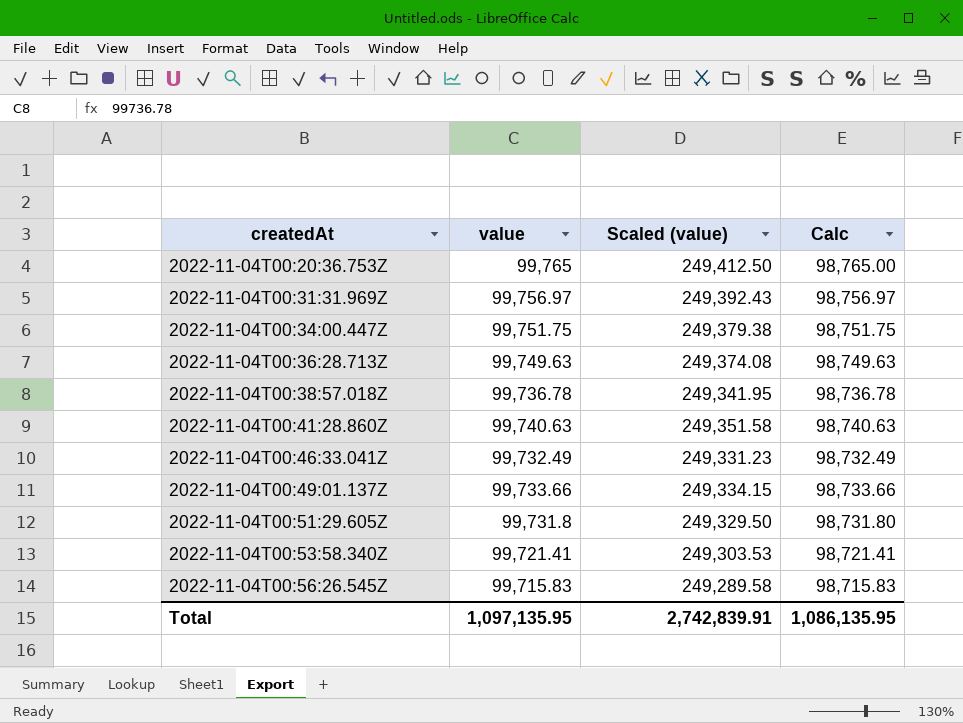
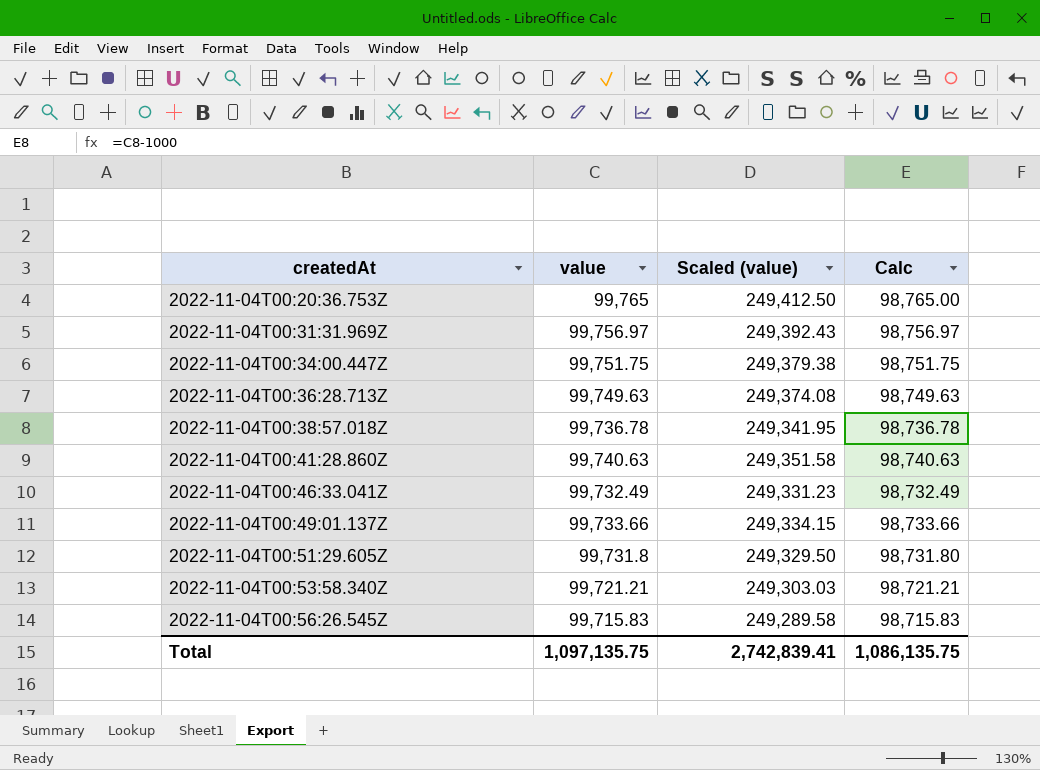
2022-11-04T00:53:58.340Z | value: 99,721.41 -> 99,721.21
2022-11-04T00:53:58.340Z | Scaled (value): 249,303.53 -> 249,303.03
2022-11-04T00:53:58.340Z | Calc: 98,721.41 -> 98,721.21
Total | value: 1,097,135.95 -> 1,097,135.75
Total | Scaled (value): 2,742,839.91 -> 2,742,839.41
Total | Calc: 1,086,135.95 -> 1,086,135.75

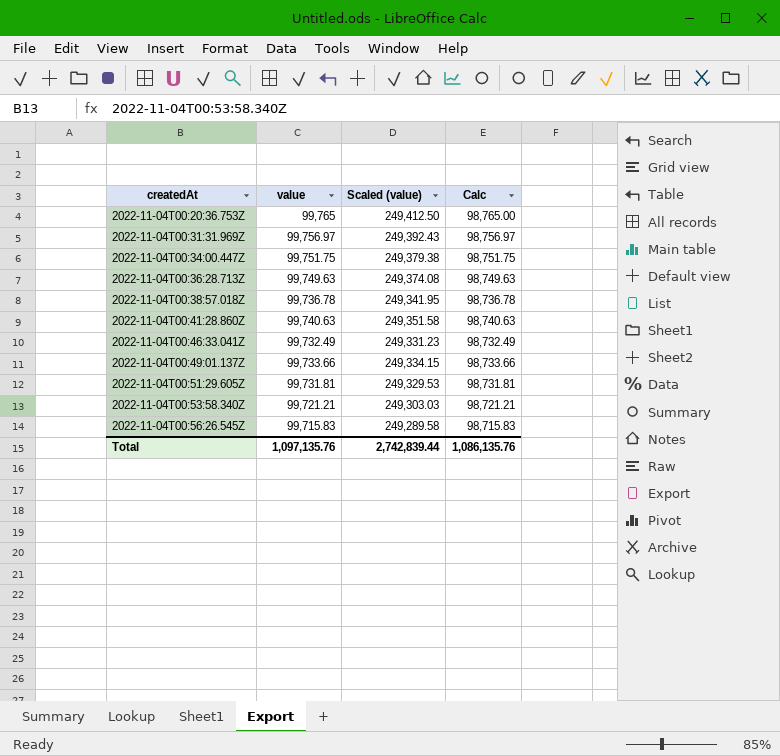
2022-11-04T00:51:29.605Z | value: 99,731.8 -> 99,731.81
2022-11-04T00:51:29.605Z | Scaled (value): 249,329.50 -> 249,329.53
2022-11-04T00:51:29.605Z | Calc: 98,731.80 -> 98,731.81
Total | value: 1,097,135.75 -> 1,097,135.76
Total | Scaled (value): 2,742,839.41 -> 2,742,839.44
Total | Calc: 1,086,135.75 -> 1,086,135.76

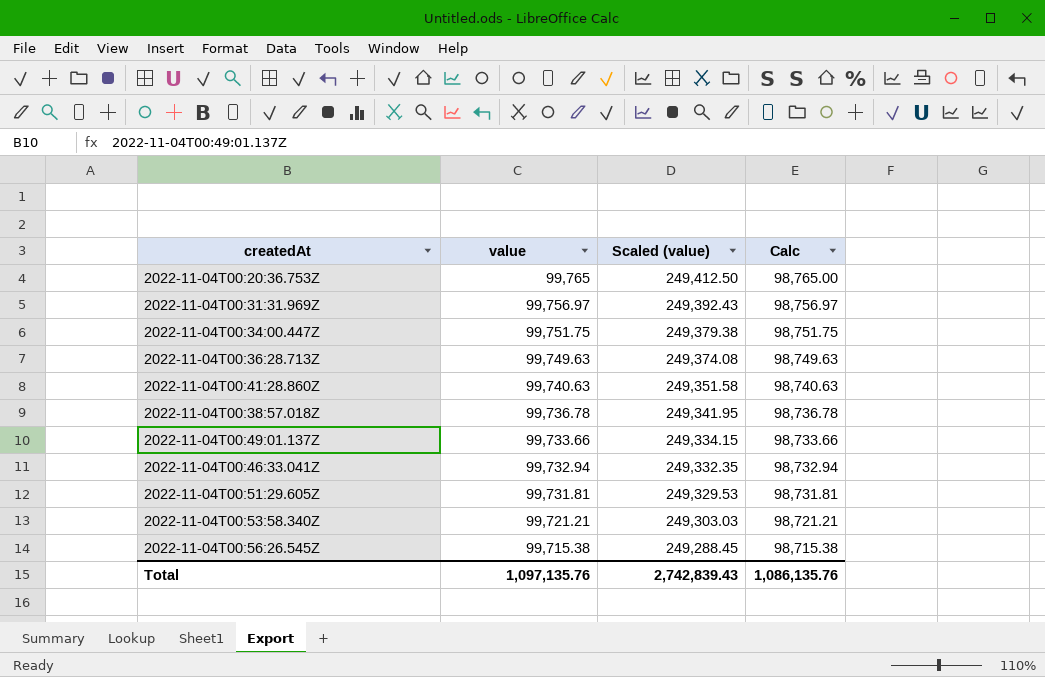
row order: createdAt ascending -> value descending
2022-11-04T00:46:33.041Z | value: 99,732.49 -> 99,732.94
2022-11-04T00:46:33.041Z | Scaled (value): 249,331.23 -> 249,332.35
2022-11-04T00:46:33.041Z | Calc: 98,732.49 -> 98,732.94
2022-11-04T00:56:26.545Z | value: 99,715.83 -> 99,715.38
2022-11-04T00:56:26.545Z | Scaled (value): 249,289.58 -> 249,288.45
2022-11-04T00:56:26.545Z | Calc: 98,715.83 -> 98,715.38
Total | Scaled (value): 2,742,839.44 -> 2,742,839.43

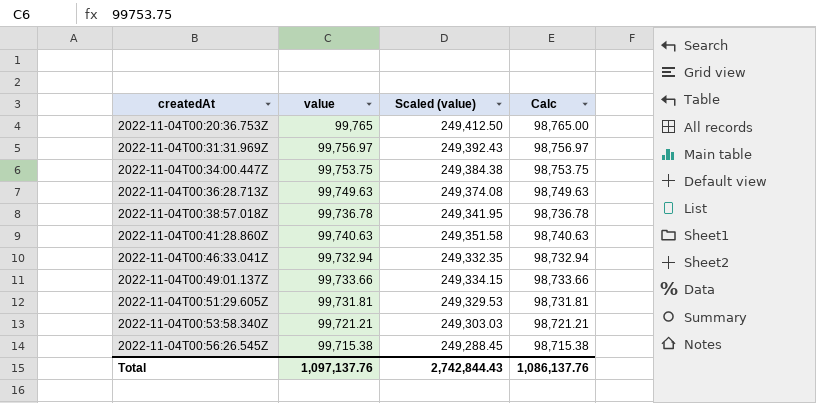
row order: value descending -> createdAt ascending
2022-11-04T00:34:00.447Z | value: 99,751.75 -> 99,753.75
2022-11-04T00:34:00.447Z | Scaled (value): 249,379.38 -> 249,384.38
2022-11-04T00:34:00.447Z | Calc: 98,751.75 -> 98,753.75
Total | value: 1,097,135.76 -> 1,097,137.76
Total | Scaled (value): 2,742,839.43 -> 2,742,844.43
Total | Calc: 1,086,135.76 -> 1,086,137.76

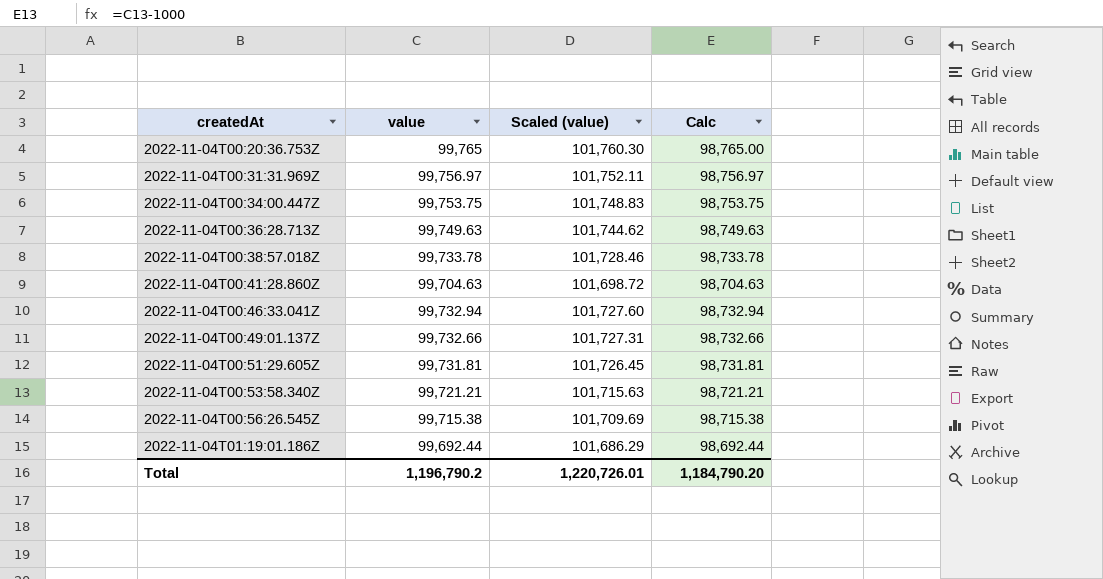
column Scaled (value) | formula: [value] * 2.5 -> [value] * 1.02
2022-11-04T00:38:57.018Z | value: 99,736.78 -> 99,733.78
2022-11-04T00:38:57.018Z | Calc: 98,736.78 -> 98,733.78
2022-11-04T00:41:28.860Z | value: 99,740.63 -> 99,704.63
2022-11-04T00:41:28.860Z | Calc: 98,740.63 -> 98,704.63
2022-11-04T00:49:01.137Z | value: 99,733.66 -> 99,732.66
2022-11-04T00:49:01.137Z | Calc: 98,733.66 -> 98,732.66
row 2022-11-04T01:19:01.186Z: none -> 99,692.44 | 101,686.29 | 98,692.44
Total | value: 1,097,137.76 -> 1,196,790.2
Total | Scaled (value): 2,742,844.43 -> 1,220,726.01
Total | Calc: 1,086,137.76 -> 1,184,790.20

